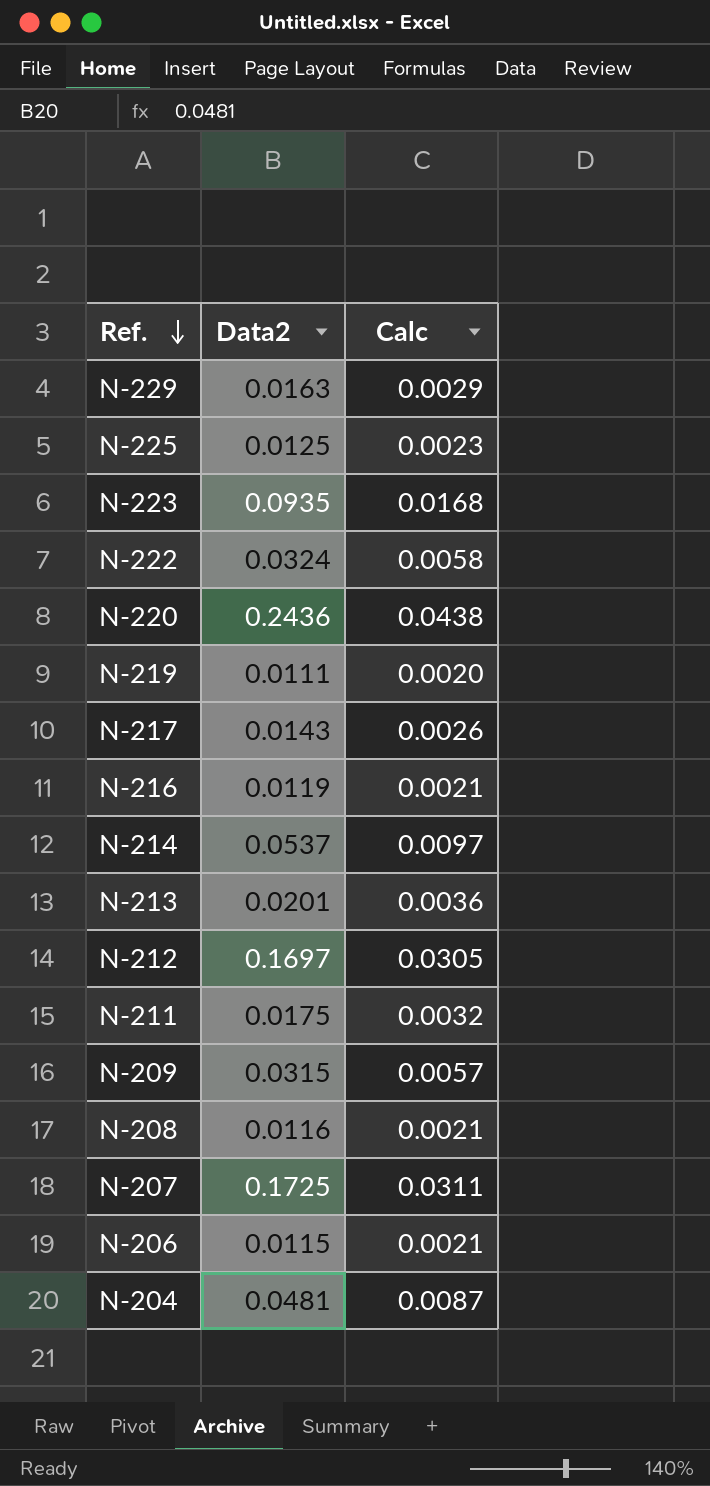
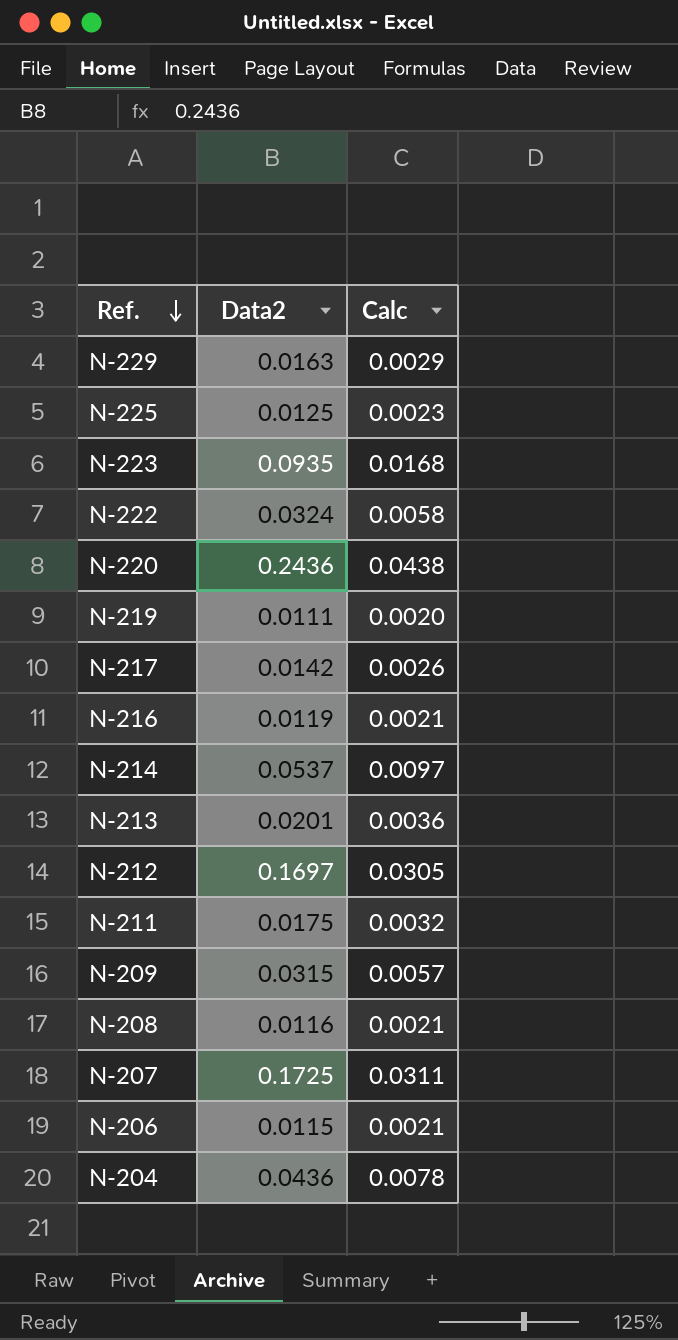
N-217 | Data2: 0.0143 -> 0.0142
N-204 | Data2: 0.0481 -> 0.0436
N-204 | Calc: 0.0087 -> 0.0078

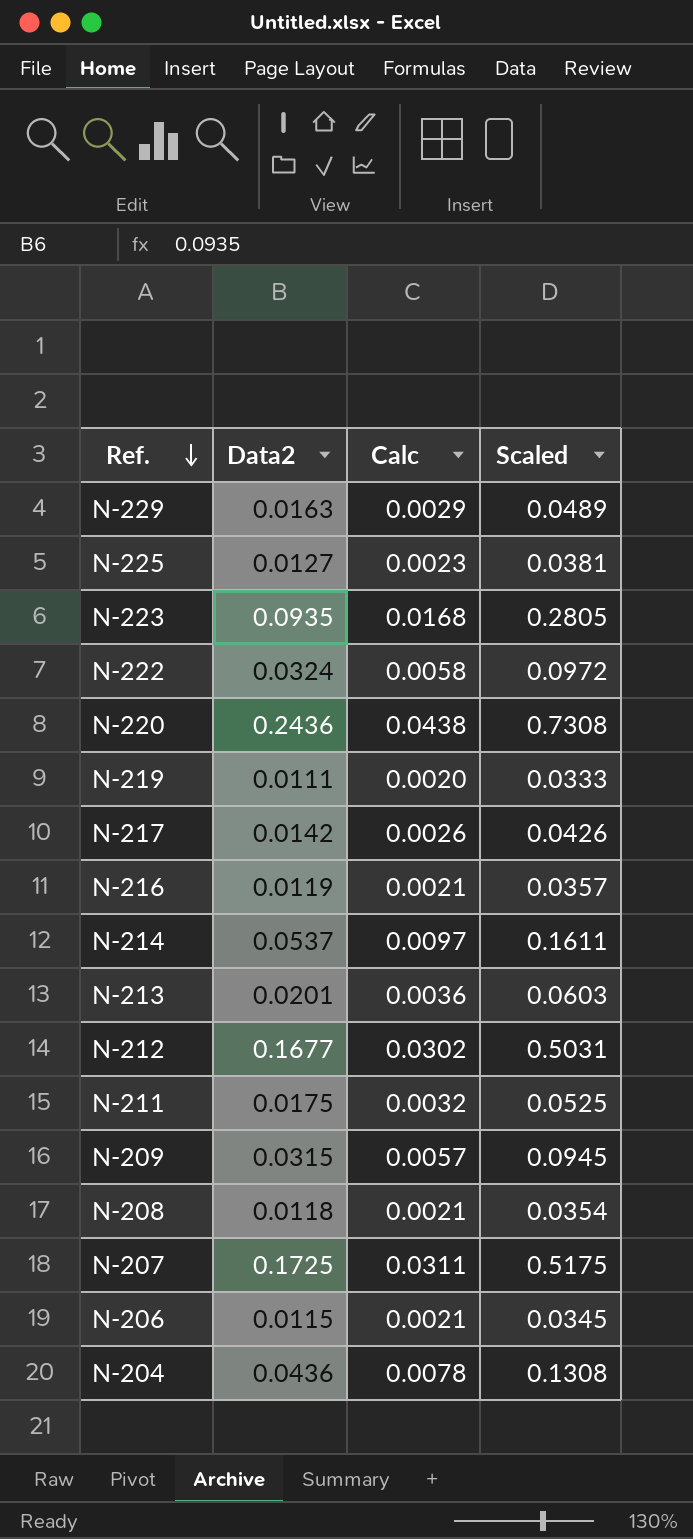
column Scaled | formula: none -> [Data2] * 3
N-225 | Data2: 0.0125 -> 0.0127
N-212 | Data2: 0.1697 -> 0.1677
N-212 | Calc: 0.0305 -> 0.0302
N-208 | Data2: 0.0116 -> 0.0118

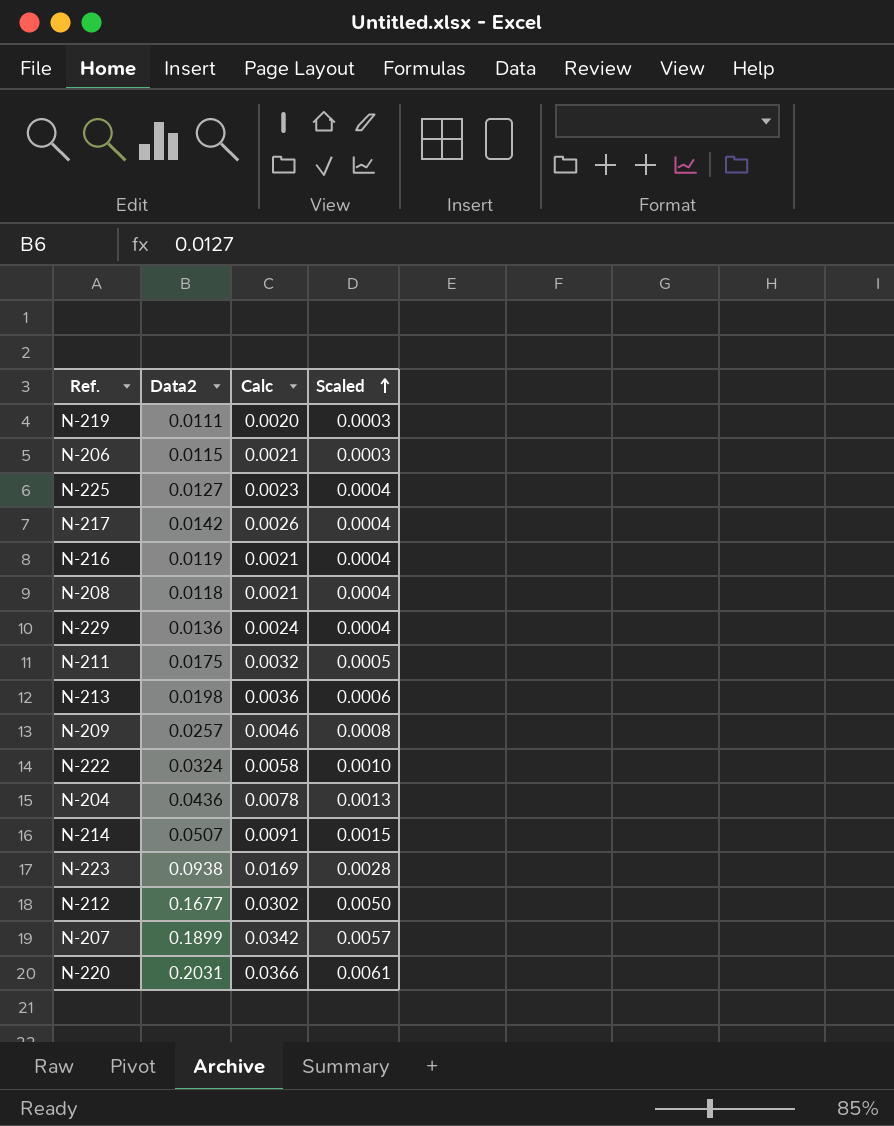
row order: Ref. descending -> Scaled ascending
column Scaled | formula: [Data2] * 3 -> [Data2] * 0.03
N-229 | Data2: 0.0163 -> 0.0136
N-229 | Calc: 0.0029 -> 0.0024
N-213 | Data2: 0.0201 -> 0.0198
N-209 | Data2: 0.0315 -> 0.0257
N-209 | Calc: 0.0057 -> 0.0046
N-214 | Data2: 0.0537 -> 0.0507
N-214 | Calc: 0.0097 -> 0.0091
N-223 | Data2: 0.0935 -> 0.0938
N-223 | Calc: 0.0168 -> 0.0169
N-207 | Data2: 0.1725 -> 0.1899
N-207 | Calc: 0.0311 -> 0.0342
N-220 | Data2: 0.2436 -> 0.2031
N-220 | Calc: 0.0438 -> 0.0366

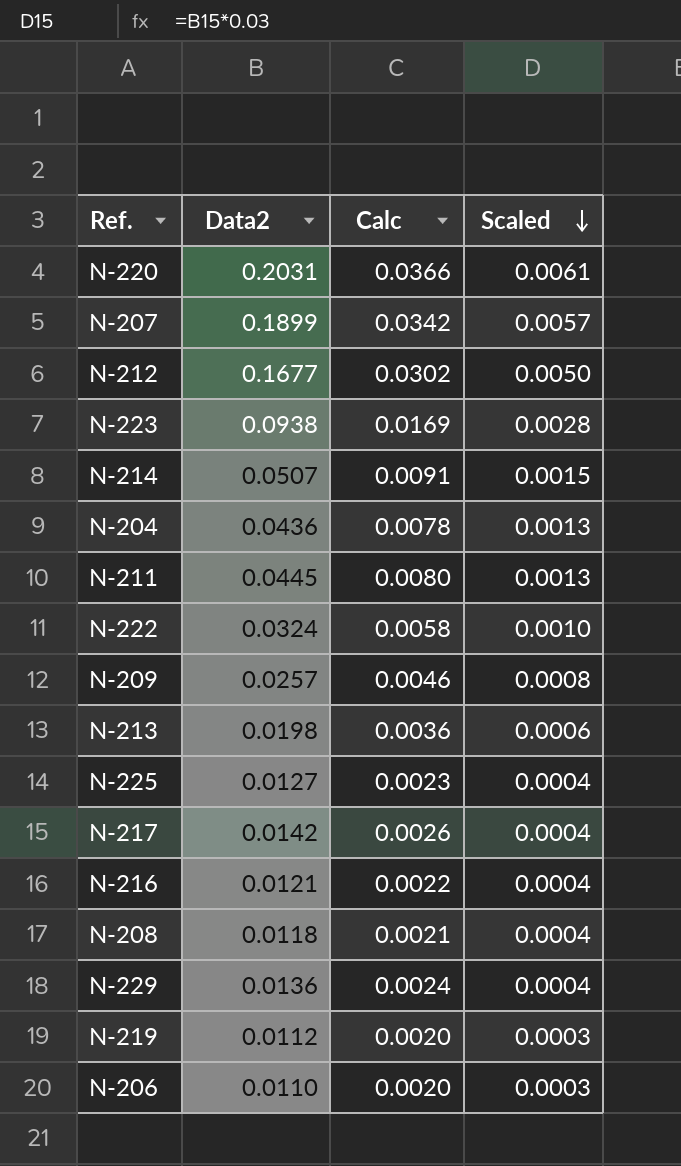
row order: Scaled ascending -> Scaled descending
N-211 | Data2: 0.0175 -> 0.0445
N-211 | Calc: 0.0032 -> 0.0080
N-211 | Scaled: 0.0005 -> 0.0013
N-216 | Data2: 0.0119 -> 0.0121
N-216 | Calc: 0.0021 -> 0.0022
N-219 | Data2: 0.0111 -> 0.0112
N-206 | Data2: 0.0115 -> 0.0110
N-206 | Calc: 0.0021 -> 0.0020

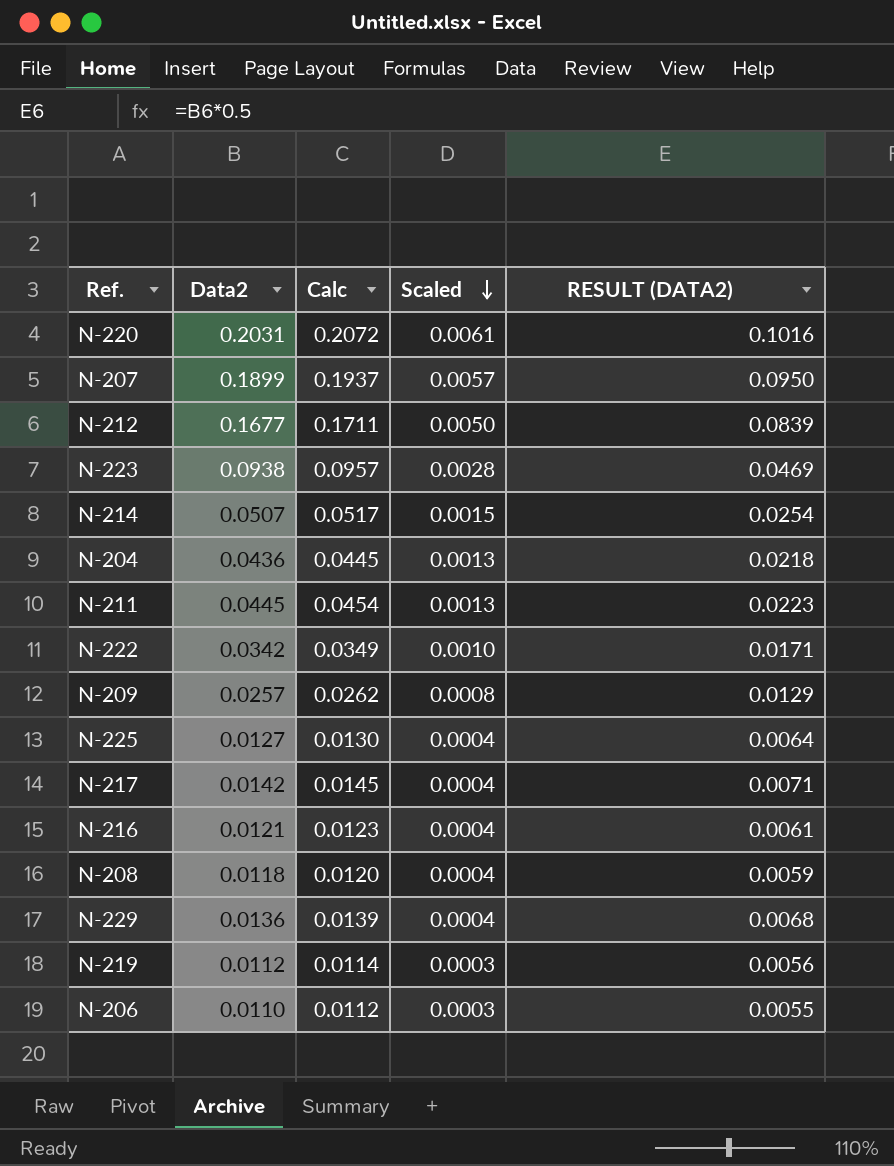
column Calc | formula: [Data2] * 0.18 -> [Data2] * 1.02
column RESULT (DATA2) | formula: none -> [Data2] * 0.5
row N-213: 0.0198 | 0.0036 | 0.0006 -> none
N-222 | Data2: 0.0324 -> 0.0342

